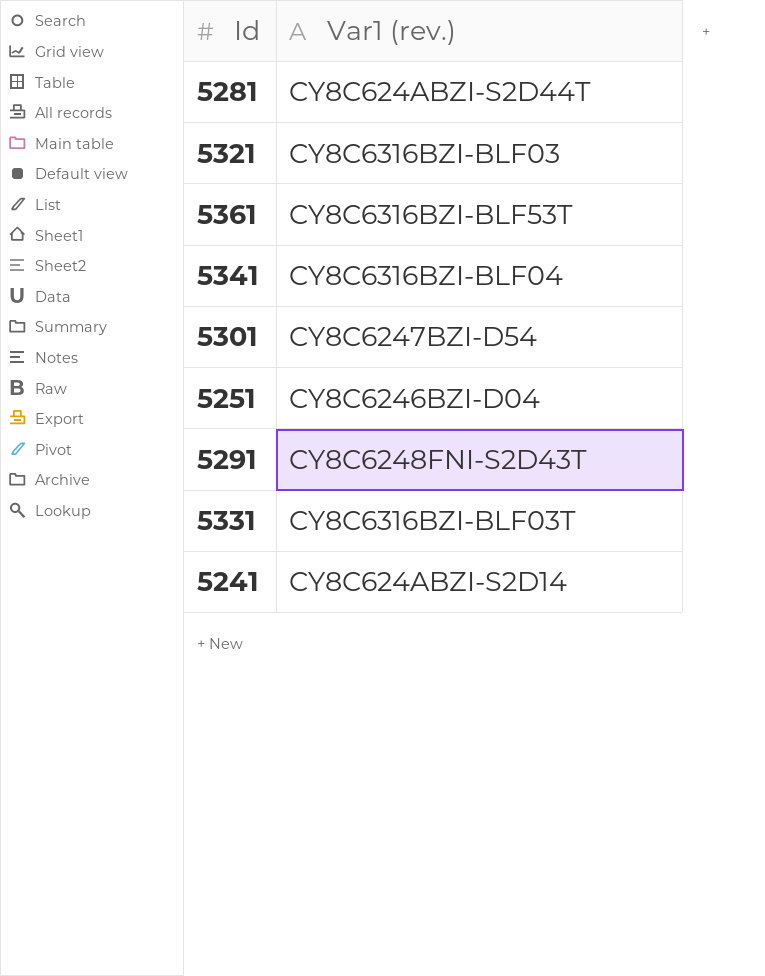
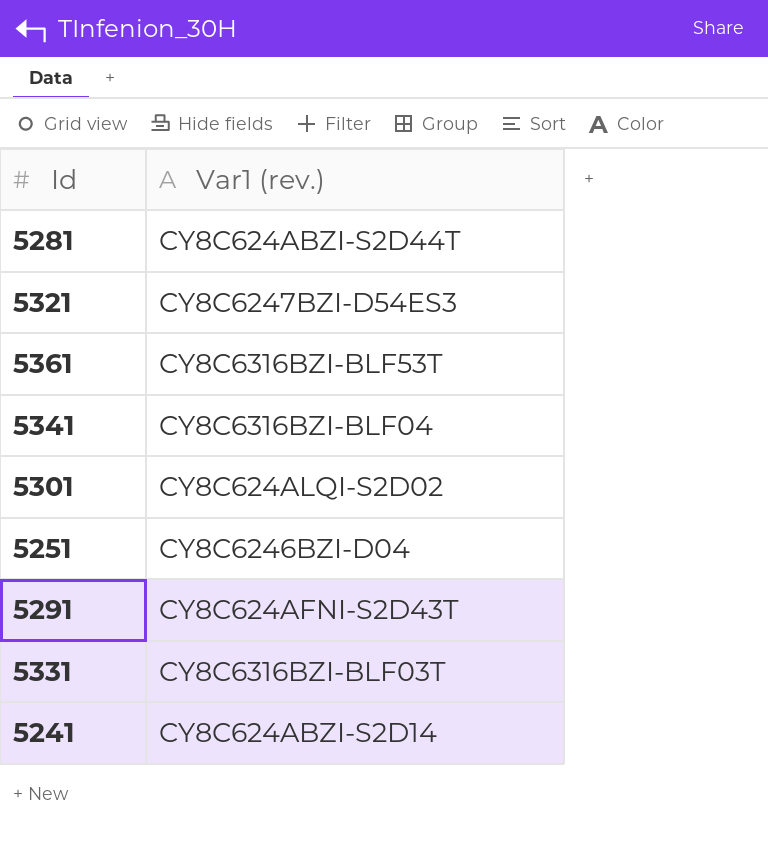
5321 | Var1 (rev.): CY8C6316BZI-BLF03 -> CY8C6247BZI-D54ES3
5301 | Var1 (rev.): CY8C6247BZI-D54 -> CY8C624ALQI-S2D02
5291 | Var1 (rev.): CY8C6248FNI-S2D43T -> CY8C624AFNI-S2D43T

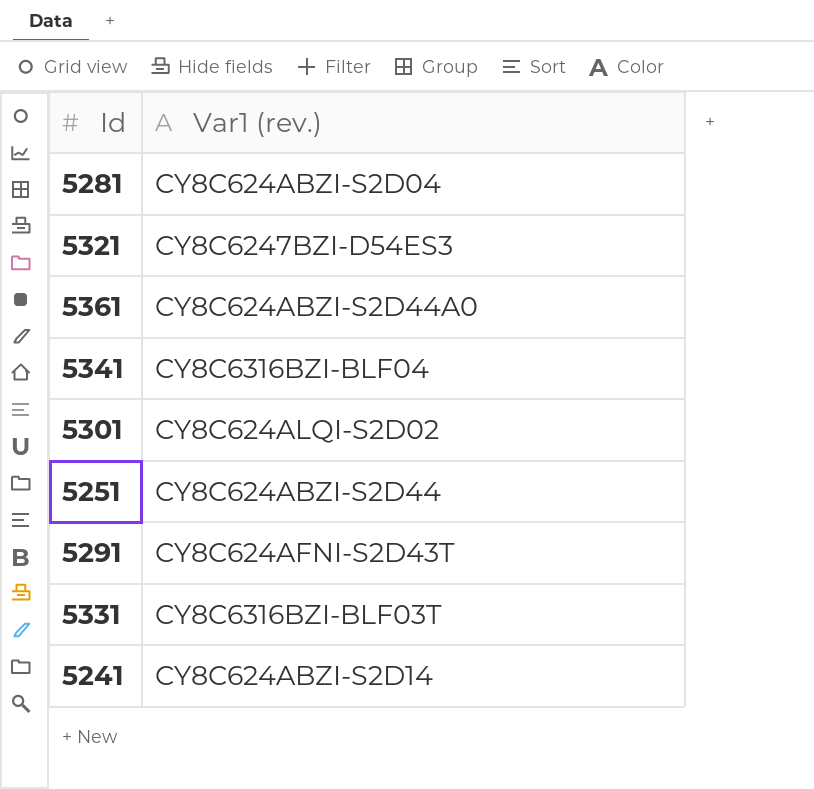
5281 | Var1 (rev.): CY8C624ABZI-S2D44T -> CY8C624ABZI-S2D04
5361 | Var1 (rev.): CY8C6316BZI-BLF53T -> CY8C624ABZI-S2D44A0
5251 | Var1 (rev.): CY8C6246BZI-D04 -> CY8C624ABZI-S2D44

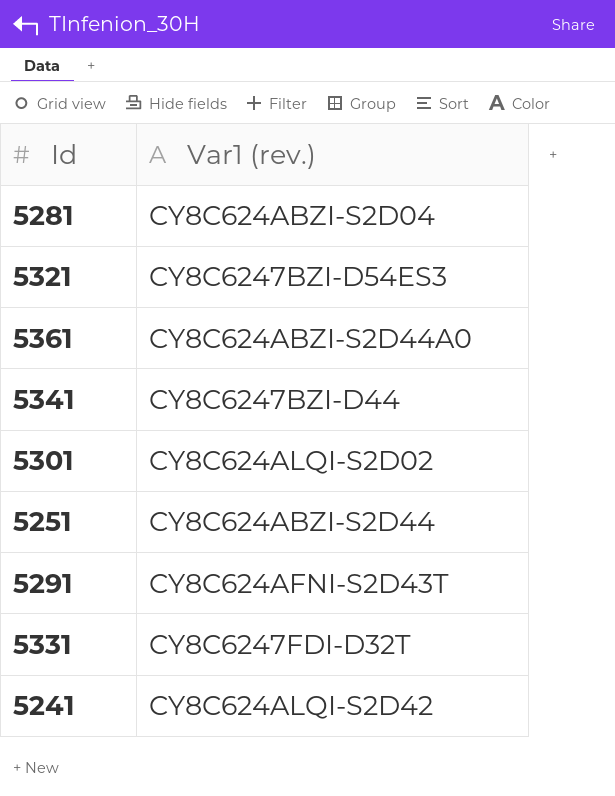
5341 | Var1 (rev.): CY8C6316BZI-BLF04 -> CY8C6247BZI-D44
5331 | Var1 (rev.): CY8C6316BZI-BLF03T -> CY8C6247FDI-D32T
5241 | Var1 (rev.): CY8C624ABZI-S2D14 -> CY8C624ALQI-S2D42

